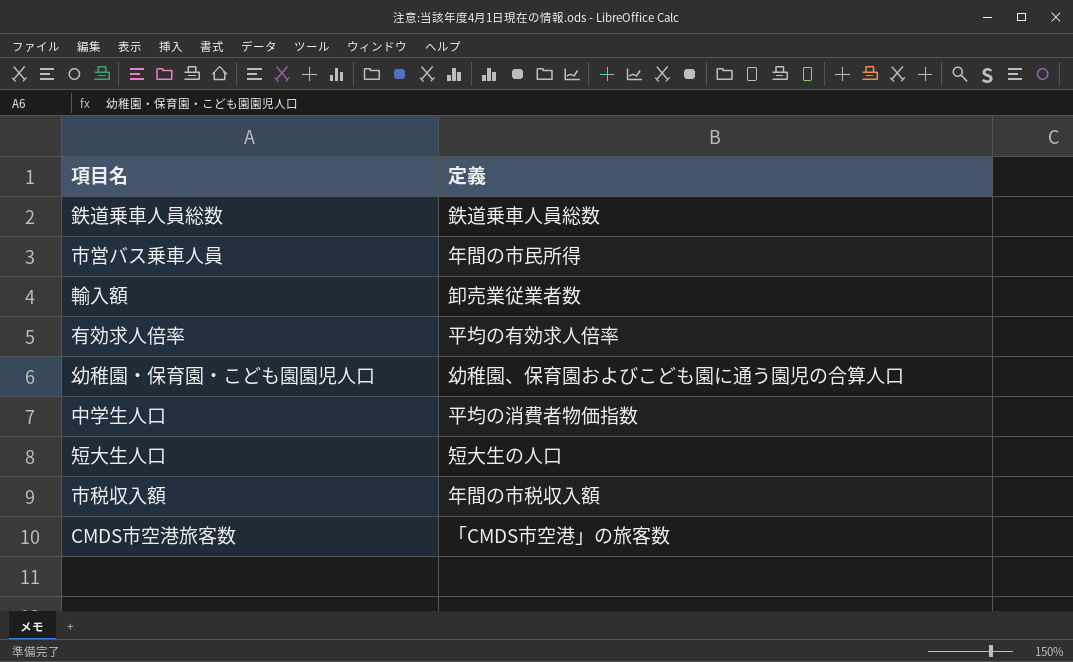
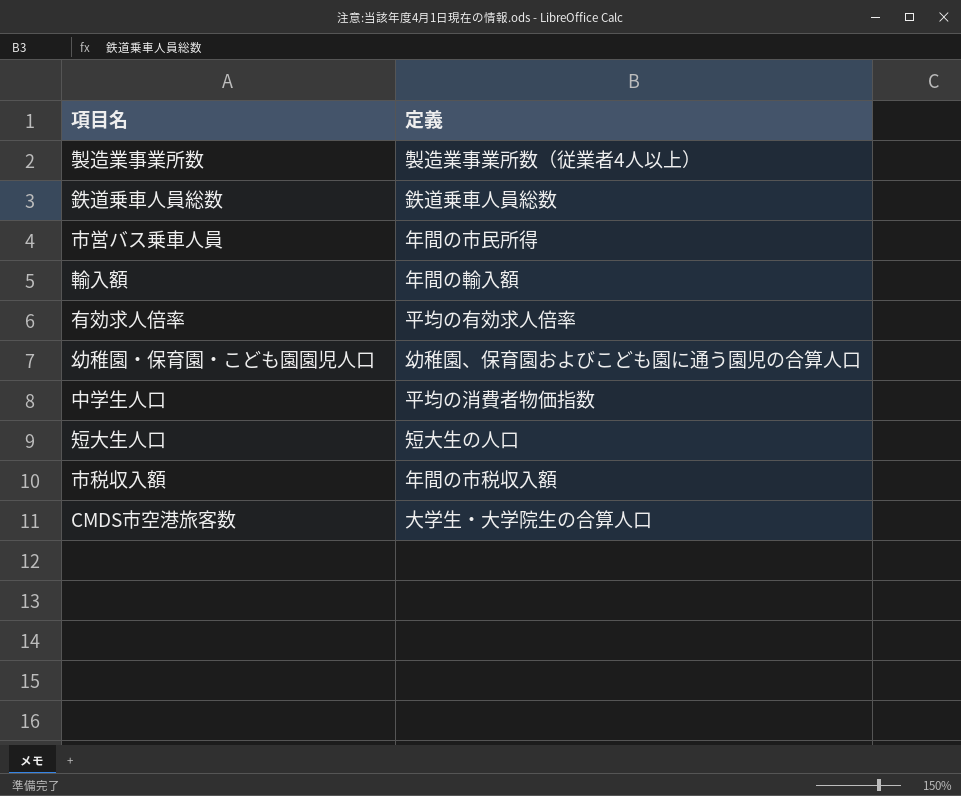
row 製造業事業所数: none -> 製造業事業所数（従業者4人以上）
輸入額 | 定義: 卸売業従業者数 -> 年間の輸入額
CMDS市空港旅客数 | 定義: 「CMDS市空港」の旅客数 -> 大学生・大学院生の合算人口

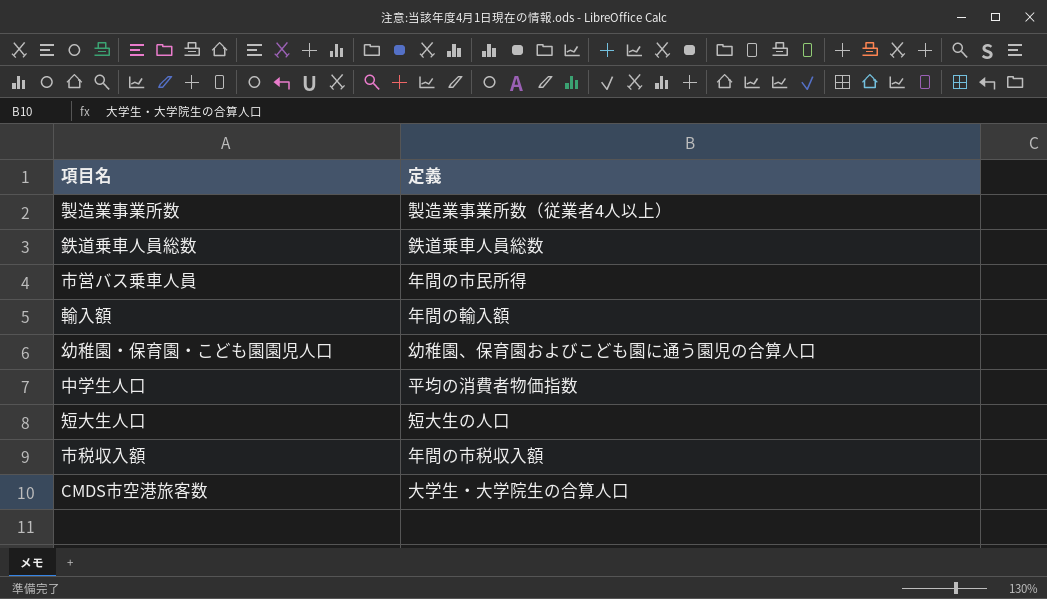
row 有効求人倍率: 平均の有効求人倍率 -> none

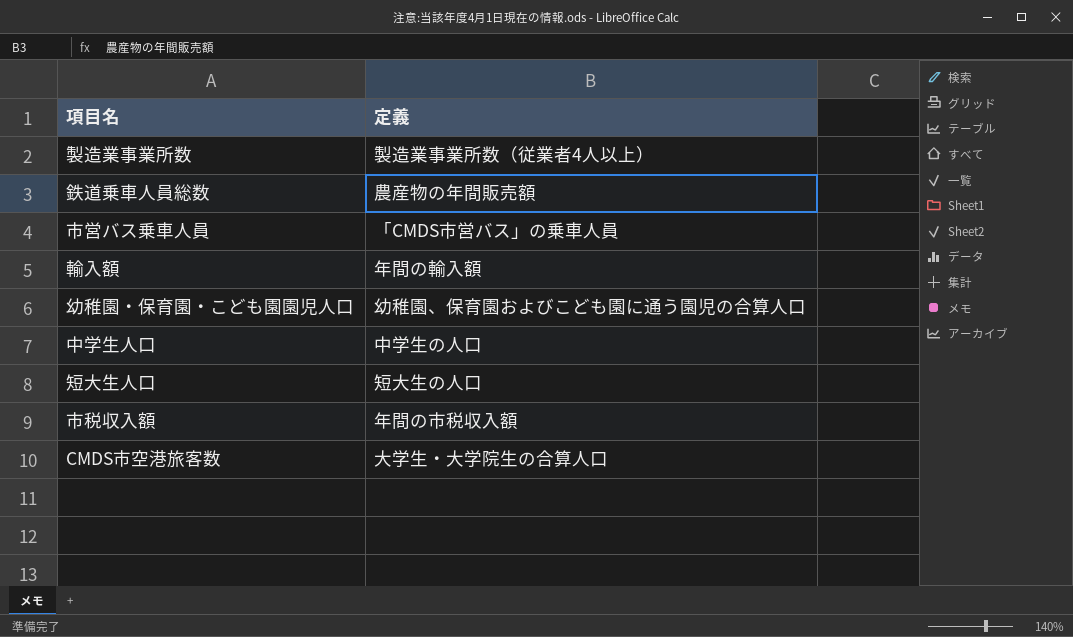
鉄道乗車人員総数 | 定義: 鉄道乗車人員総数 -> 農産物の年間販売額
市営バス乗車人員 | 定義: 年間の市民所得 -> 「CMDS市営バス」の乗車人員
中学生人口 | 定義: 平均の消費者物価指数 -> 中学生の人口

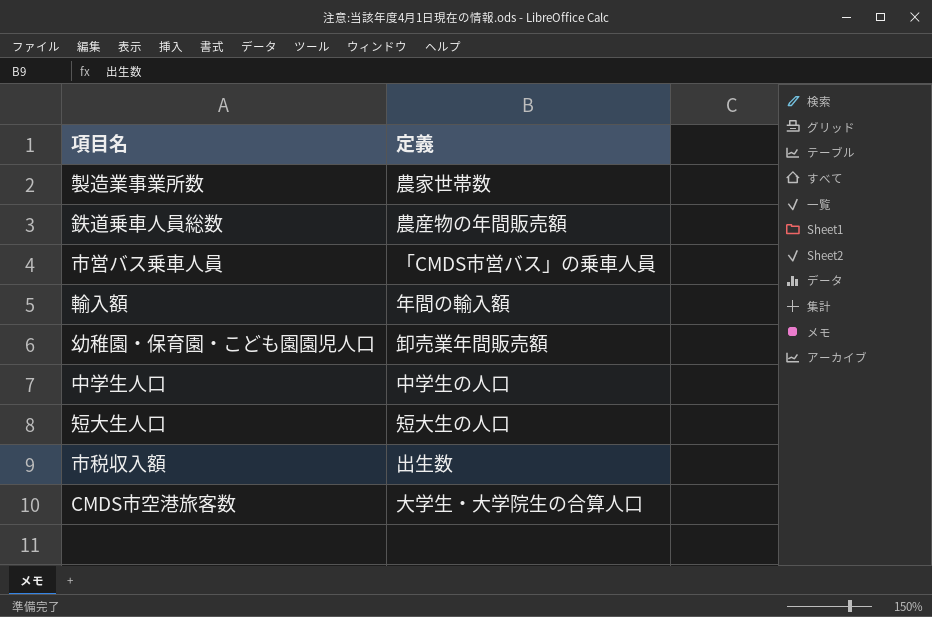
製造業事業所数 | 定義: 製造業事業所数（従業者4人以上） -> 農家世帯数
幼稚園・保育園・こども園園児人口 | 定義: 幼稚園、保育園およびこども園に通う園児の合算人口 -> 卸売業年間販売額
市税収入額 | 定義: 年間の市税収入額 -> 出生数

